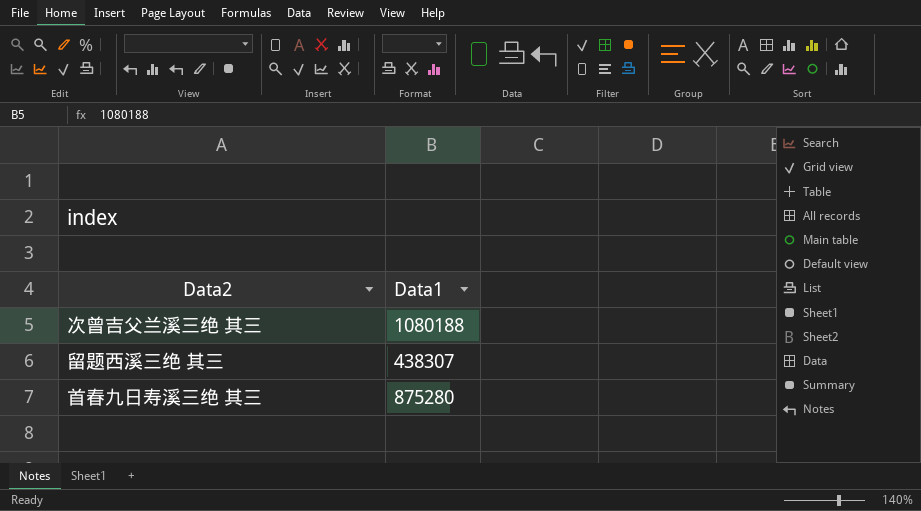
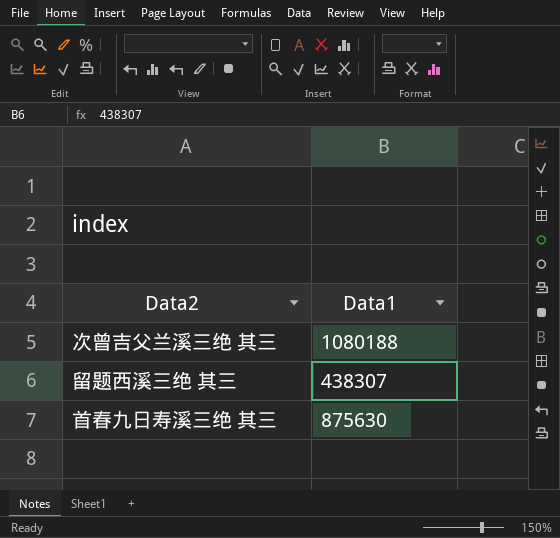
首春九日寿溪三绝 其三 | Data1: 875280 -> 875630

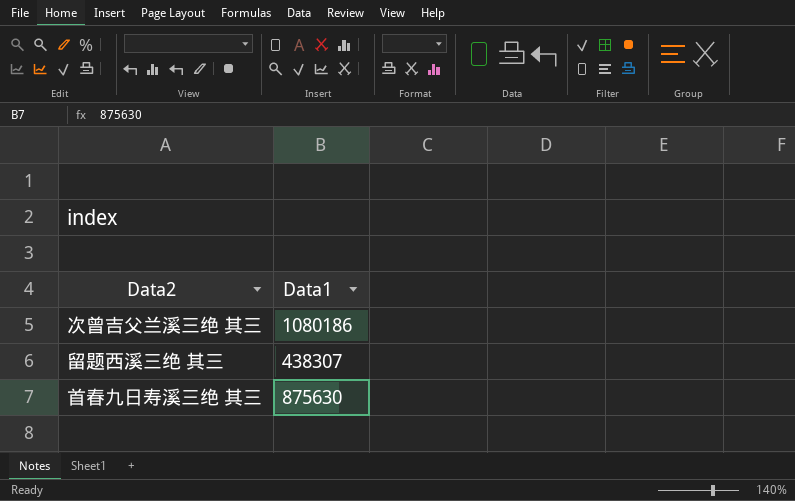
次曾吉父兰溪三绝 其三 | Data1: 1080188 -> 1080186

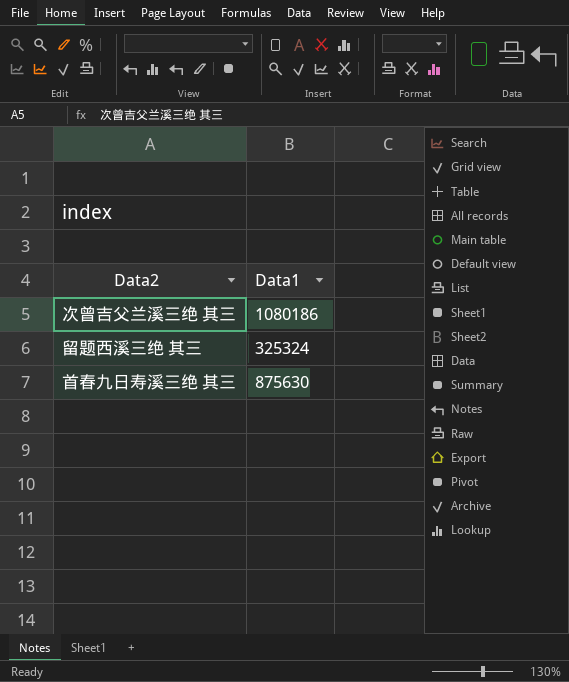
留题西溪三绝 其三 | Data1: 438307 -> 325324

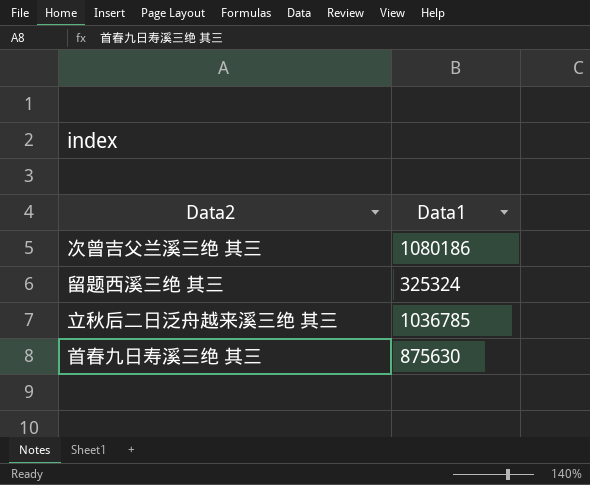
row 立秋后二日泛舟越来溪三绝 其三: none -> 1036785

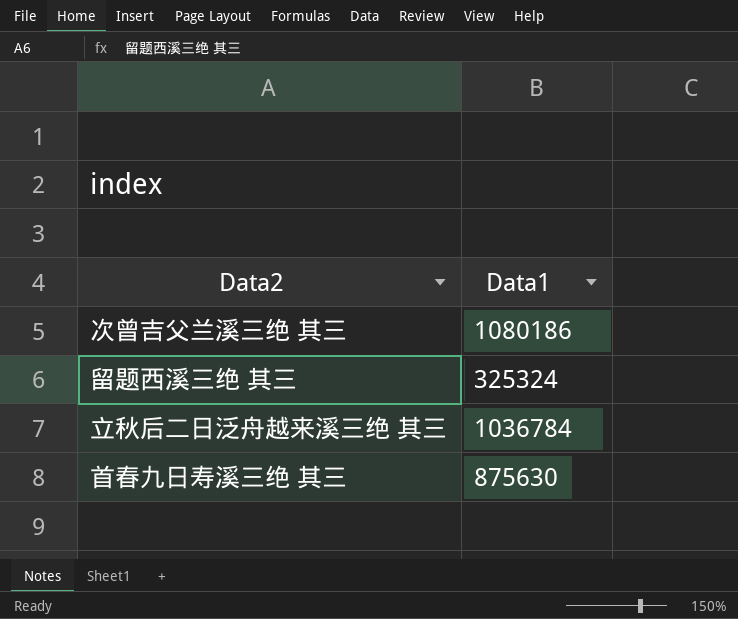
立秋后二日泛舟越来溪三绝 其三 | Data1: 1036785 -> 1036784

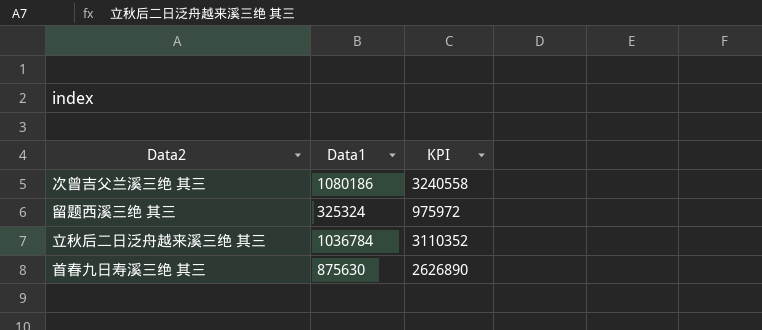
column KPI | formula: none -> [Data1] * 3

